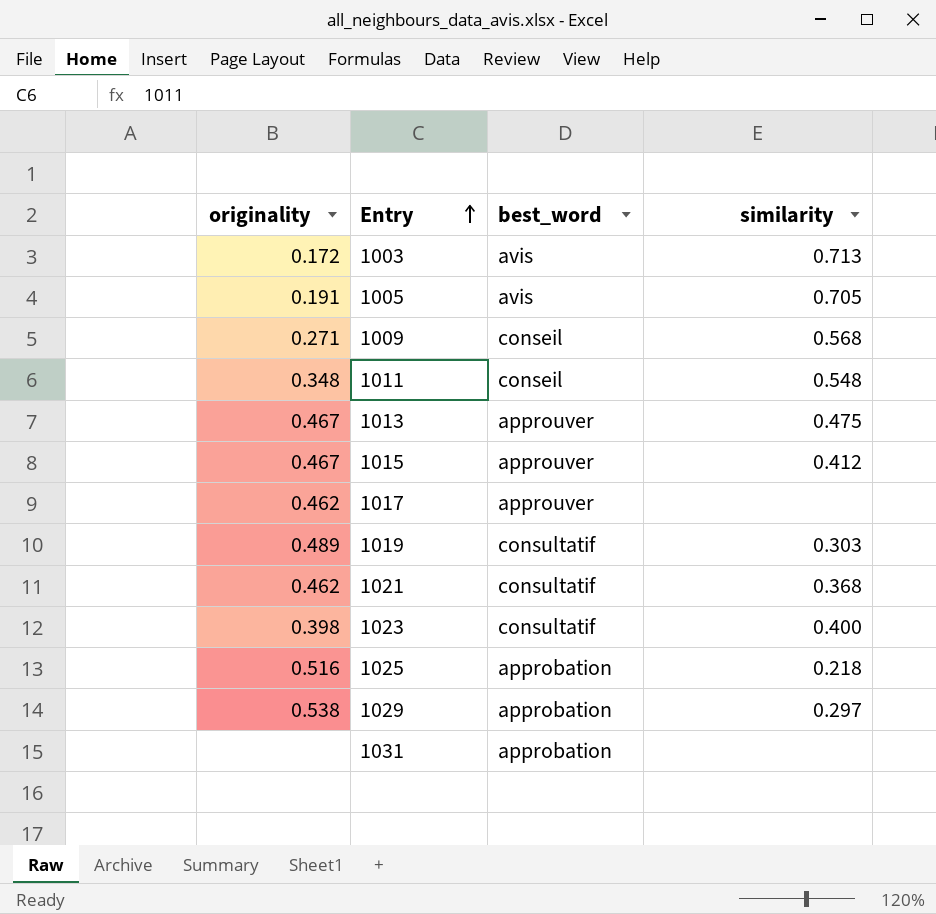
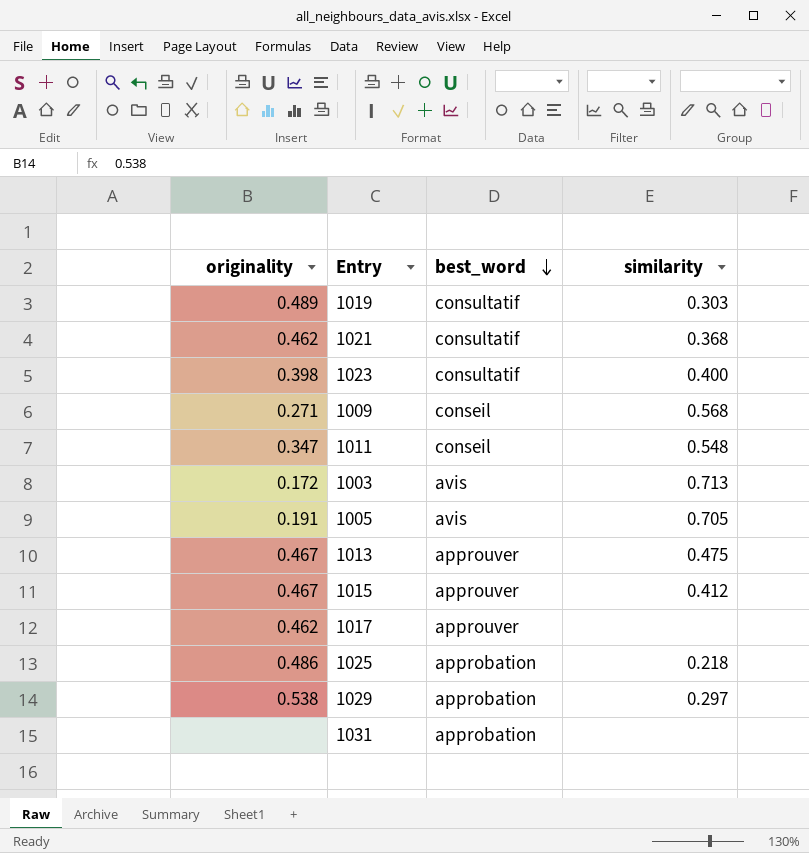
row order: Entry ascending -> best_word descending
1011 | originality: 0.348 -> 0.347
1025 | originality: 0.516 -> 0.486

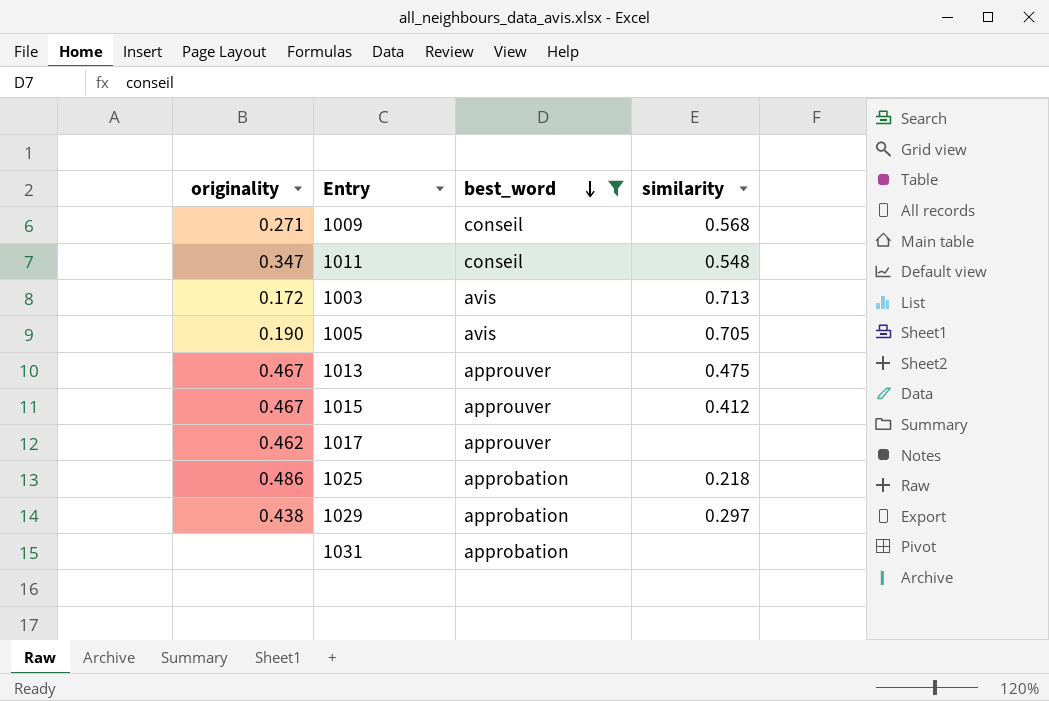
filter: none -> best_word != consultatif
1005 | originality: 0.191 -> 0.190
1029 | originality: 0.538 -> 0.438

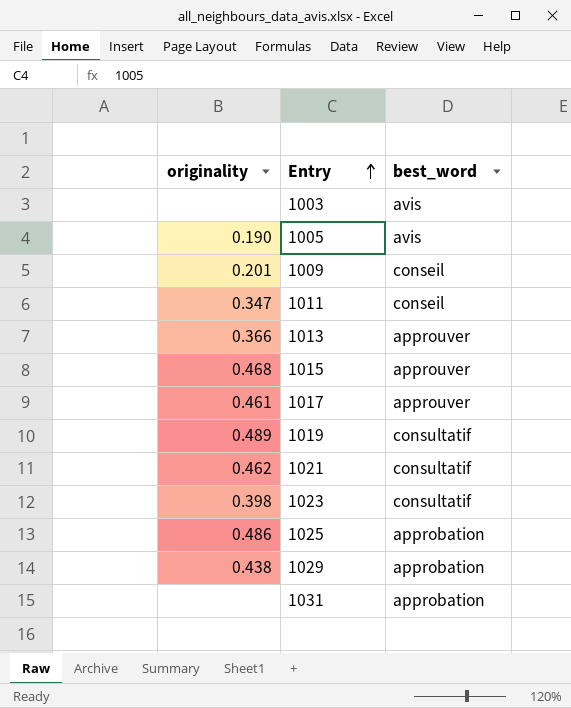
filter: best_word != consultatif -> none
row order: best_word descending -> Entry ascending
column similarity | position: 4 -> none
1003 | originality: 0.172 -> none
1009 | originality: 0.271 -> 0.201
1013 | originality: 0.467 -> 0.366
1015 | originality: 0.467 -> 0.468
1017 | originality: 0.462 -> 0.461

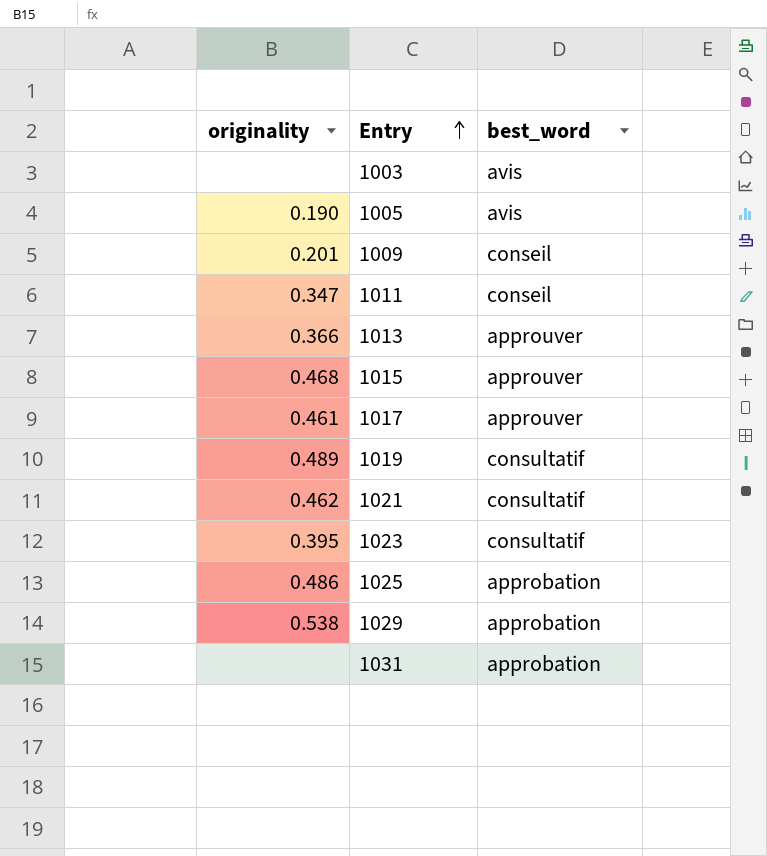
1023 | originality: 0.398 -> 0.395
1029 | originality: 0.438 -> 0.538

